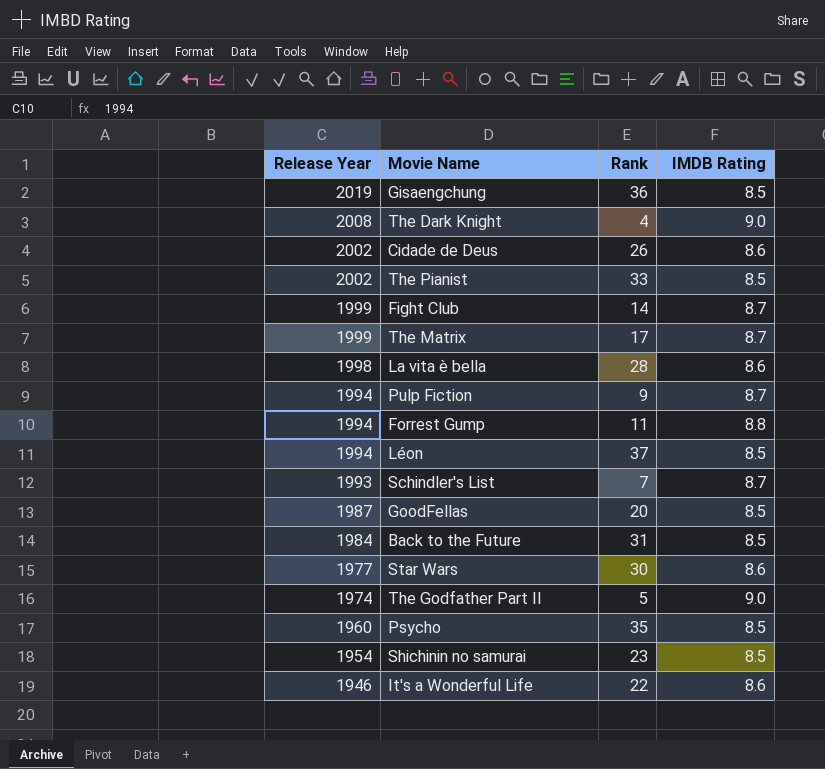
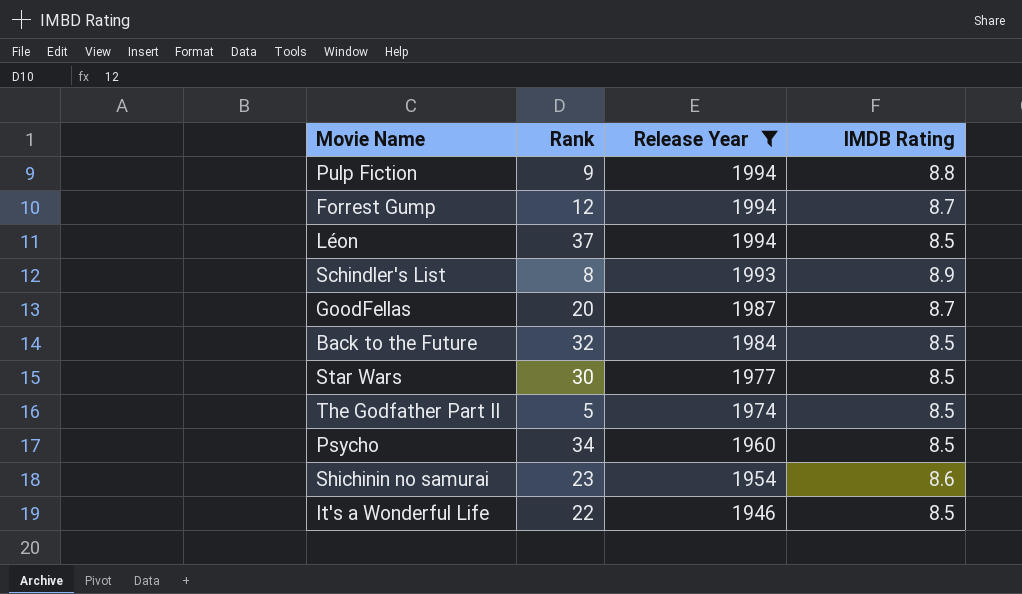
filter: none -> Release Year <= 1994
column Release Year | position: 1 -> 3
Pulp Fiction | IMDB Rating: 8.7 -> 8.8
Forrest Gump | Rank: 11 -> 12
Forrest Gump | IMDB Rating: 8.8 -> 8.7
Schindler's List | Rank: 7 -> 8
Schindler's List | IMDB Rating: 8.7 -> 8.9
GoodFellas | IMDB Rating: 8.5 -> 8.7
Back to the Future | Rank: 31 -> 32
Star Wars | IMDB Rating: 8.6 -> 8.5
The Godfather Part II | IMDB Rating: 9.0 -> 8.5
Psycho | Rank: 35 -> 34
Shichinin no samurai | IMDB Rating: 8.5 -> 8.6
It's a Wonderful Life | IMDB Rating: 8.6 -> 8.5

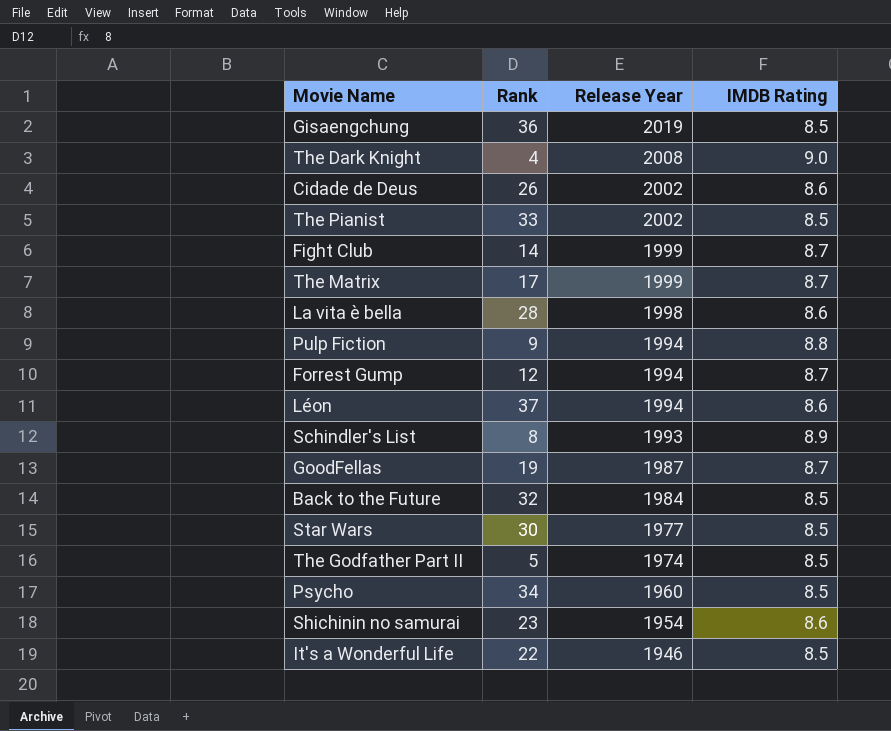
filter: Release Year <= 1994 -> none
Léon | IMDB Rating: 8.5 -> 8.6
GoodFellas | Rank: 20 -> 19

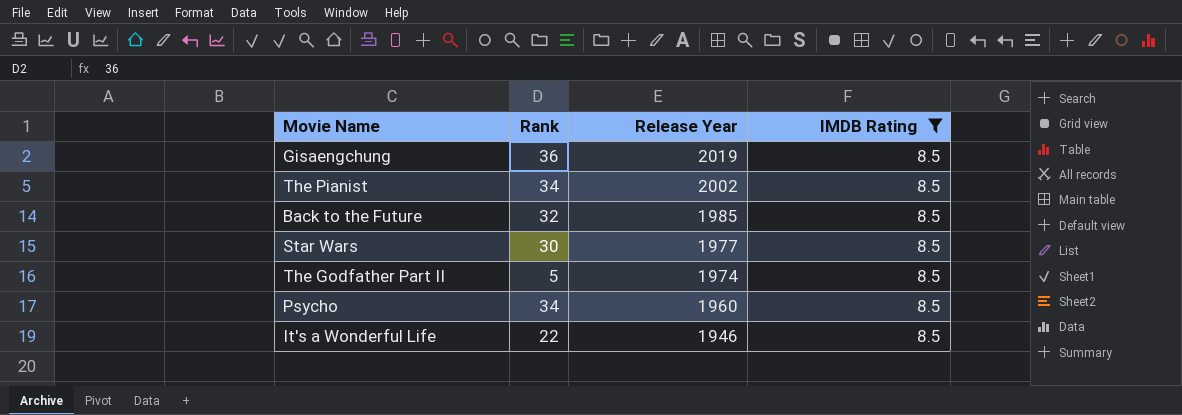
filter: none -> IMDB Rating = 8.5
The Pianist | Rank: 33 -> 34
Back to the Future | Release Year: 1984 -> 1985

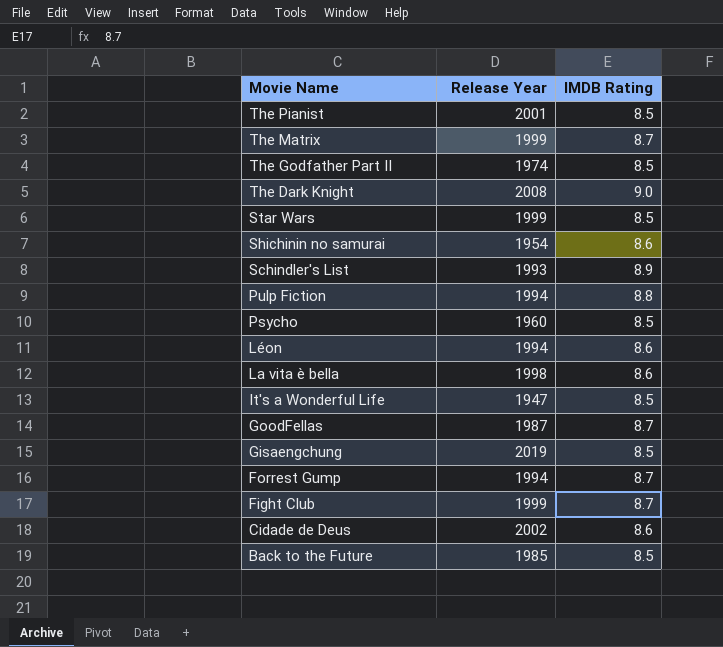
filter: IMDB Rating = 8.5 -> none
row order: Release Year descending -> Movie Name descending
column Rank | position: 2 -> none
The Pianist | Release Year: 2002 -> 2001
Star Wars | Release Year: 1977 -> 1999
It's a Wonderful Life | Release Year: 1946 -> 1947

